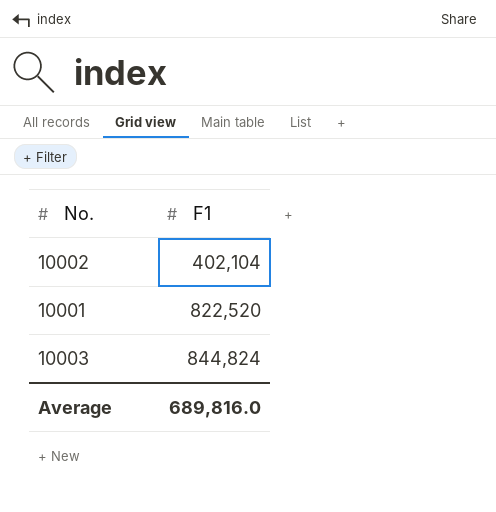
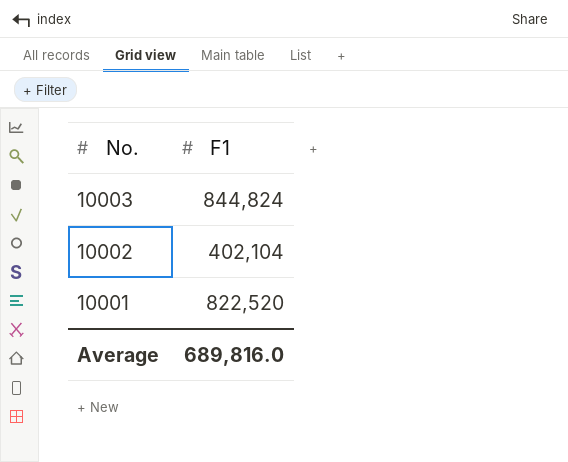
row order: F1 ascending -> No. descending

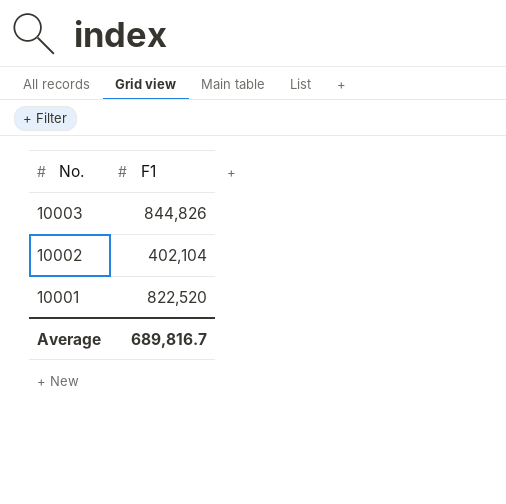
10003 | F1: 844,824 -> 844,826
Average | F1: 689,816.0 -> 689,816.7

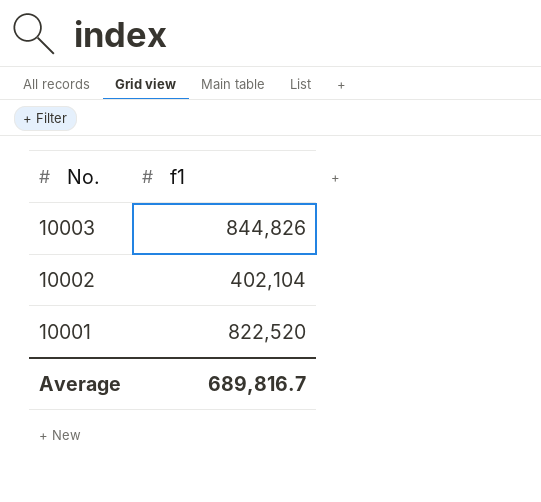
column name: F1 -> f1

